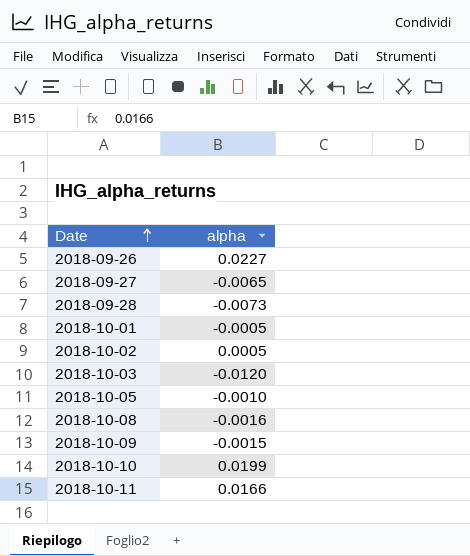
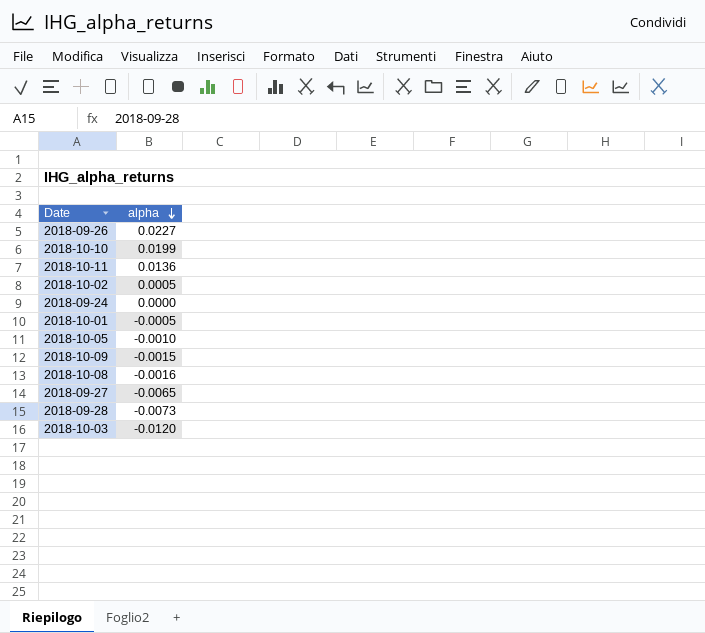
row order: Date ascending -> alpha descending
2018-10-11 | alpha: 0.0166 -> 0.0136
row 2018-09-24: none -> 0.0000

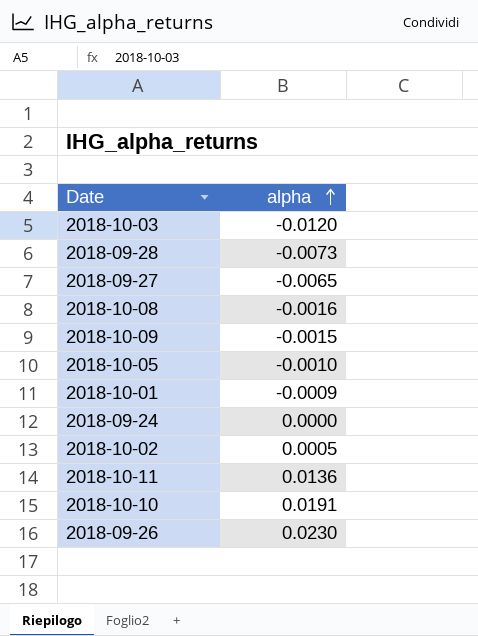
row order: alpha descending -> alpha ascending
2018-10-01 | alpha: -0.0005 -> -0.0009
2018-10-10 | alpha: 0.0199 -> 0.0191
2018-09-26 | alpha: 0.0227 -> 0.0230

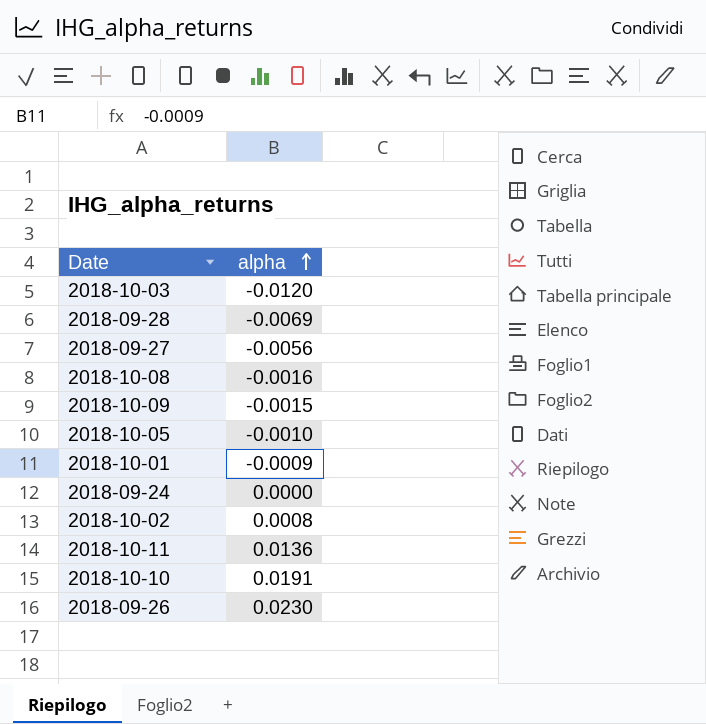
2018-09-28 | alpha: -0.0073 -> -0.0069
2018-09-27 | alpha: -0.0065 -> -0.0056
2018-10-02 | alpha: 0.0005 -> 0.0008

